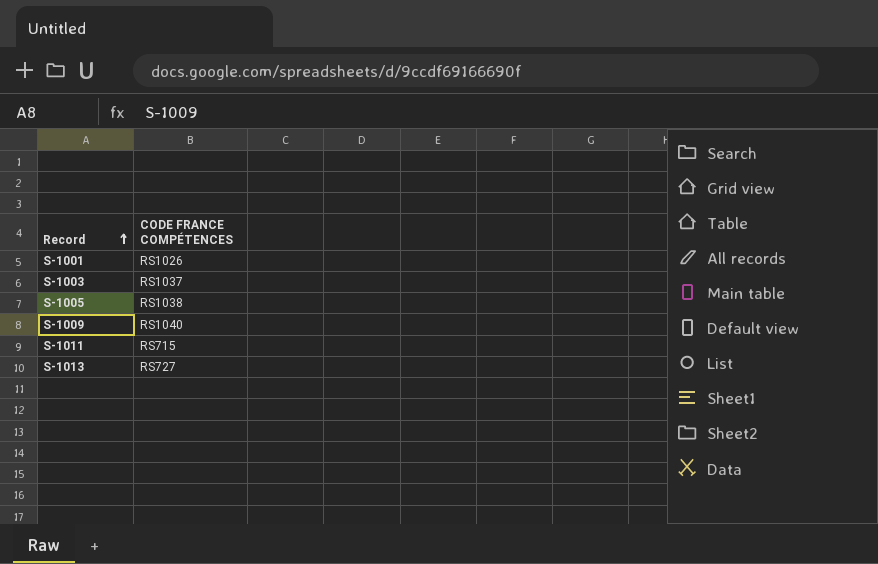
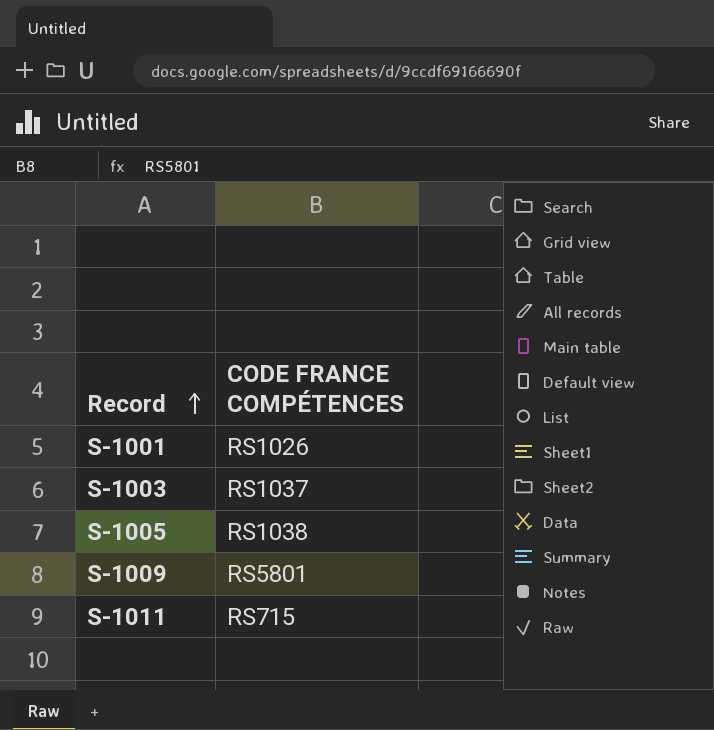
row S-1013: RS727 -> none
S-1009 | CODE FRANCE COMPÉTENCES: RS1040 -> RS5801

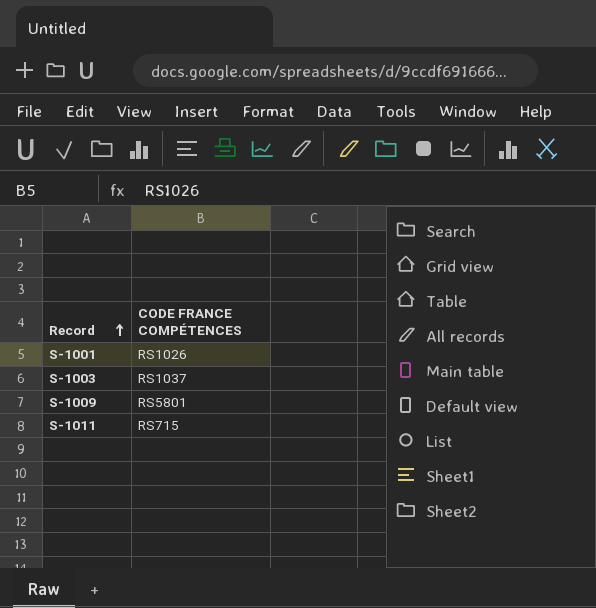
row S-1005: RS1038 -> none

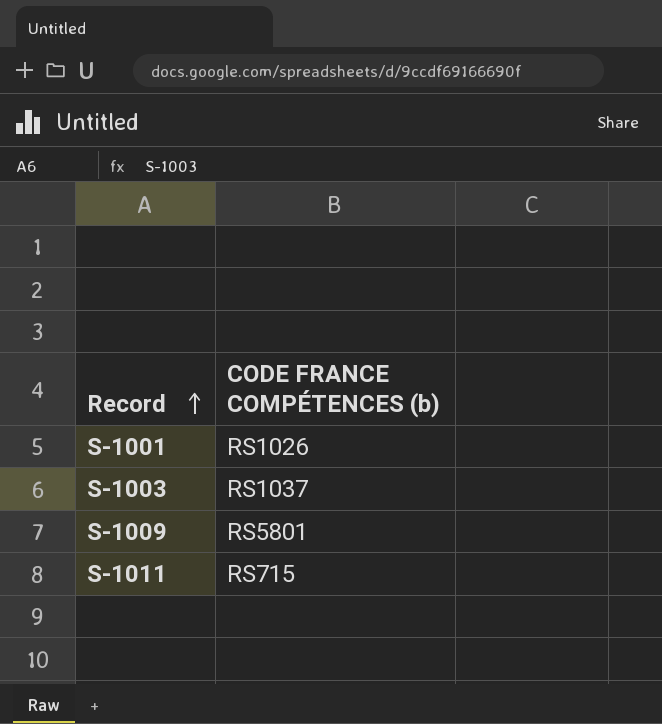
column name: CODE FRANCE COMPÉTENCES -> CODE FRANCE COMPÉTENCES (b)

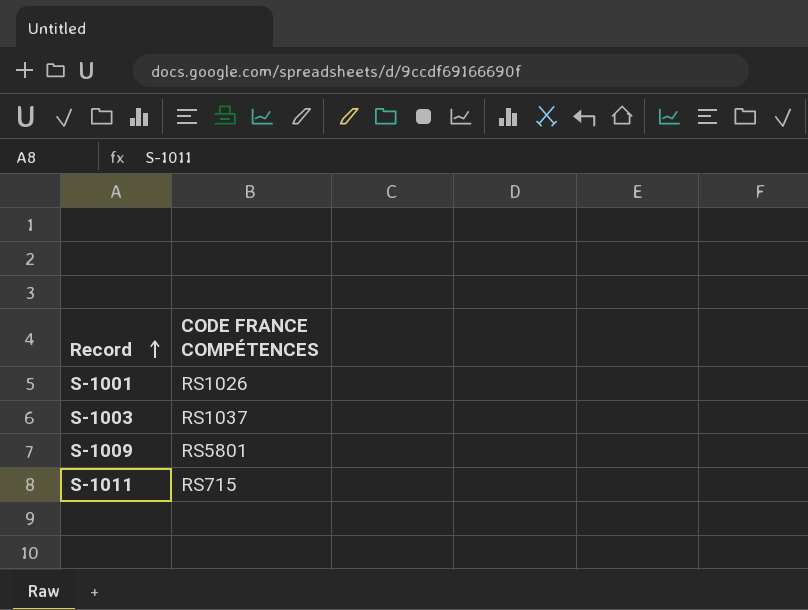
column name: CODE FRANCE COMPÉTENCES (b) -> CODE FRANCE COMPÉTENCES

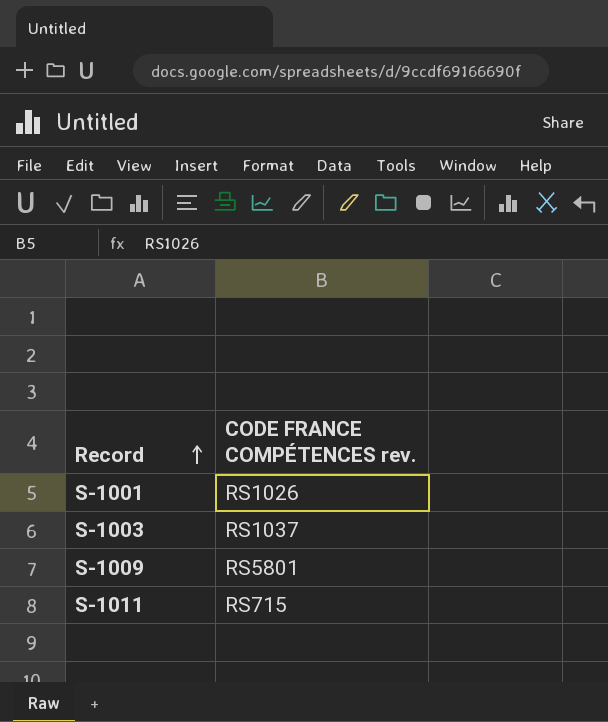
column name: CODE FRANCE COMPÉTENCES -> CODE FRANCE COMPÉTENCES rev.

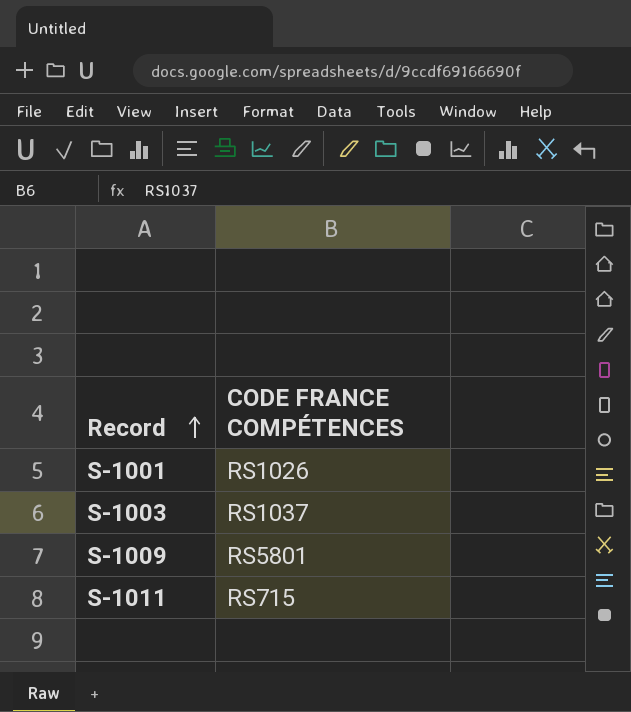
column name: CODE FRANCE COMPÉTENCES rev. -> CODE FRANCE COMPÉTENCES

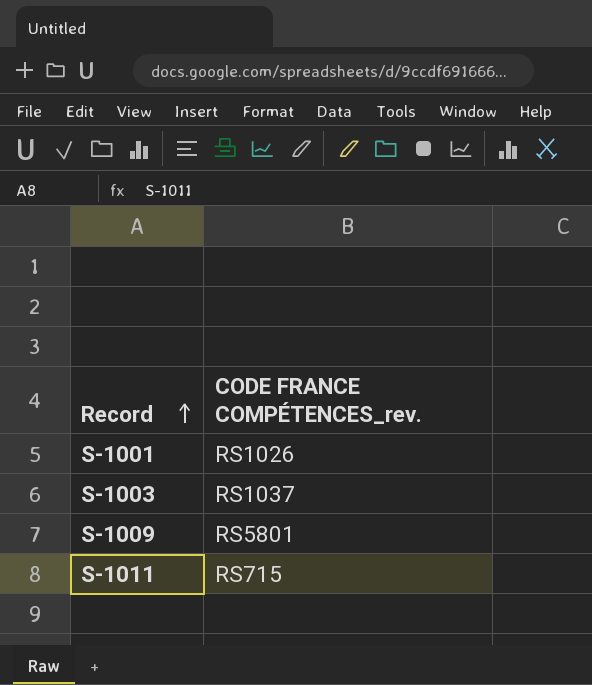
column name: CODE FRANCE COMPÉTENCES -> CODE FRANCE COMPÉTENCES_rev.

